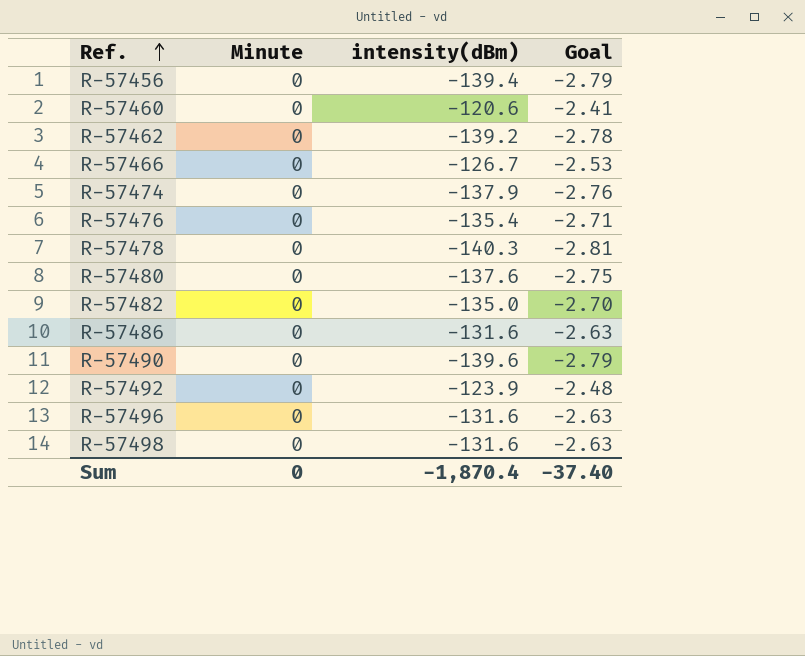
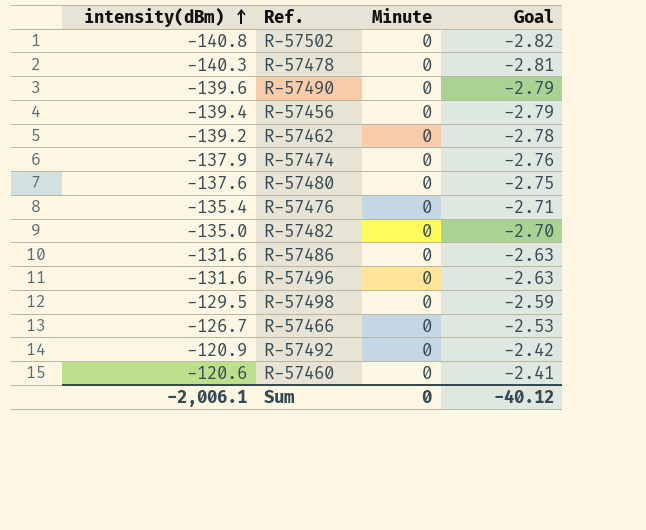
row order: Ref. ascending -> intensity(dBm) ascending
column intensity(dBm) | position: 3 -> 1
row R-57502: none -> -140.8 | 0 | -2.82
R-57498 | intensity(dBm): -131.6 -> -129.5
R-57498 | Goal: -2.63 -> -2.59
R-57492 | intensity(dBm): -123.9 -> -120.9
R-57492 | Goal: -2.48 -> -2.42
Sum | intensity(dBm): -1,870.4 -> -2,006.1
Sum | Goal: -37.40 -> -40.12

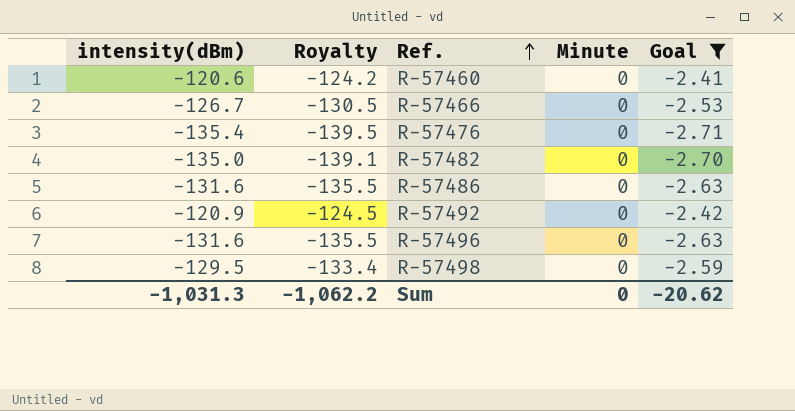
filter: none -> Goal >= -2.71
row order: intensity(dBm) ascending -> Ref. ascending
column Royalty | formula: none -> [intensity(dBm)] * 1.03
Sum | intensity(dBm): -2,006.1 -> -1,031.3
Sum | Goal: -40.12 -> -20.62

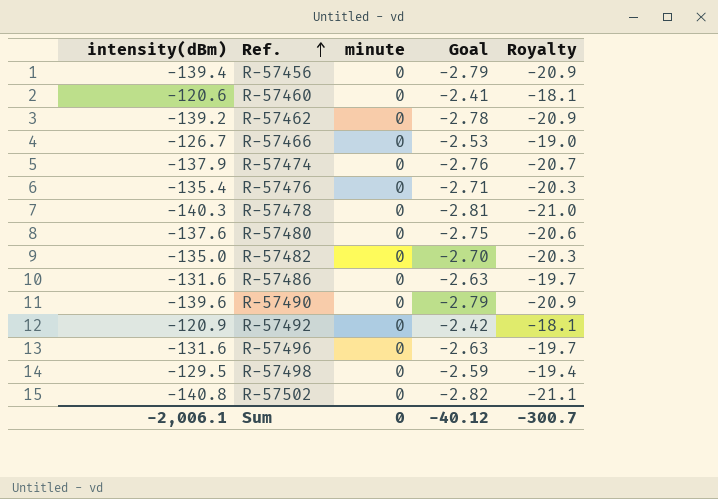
filter: Goal >= -2.71 -> none
column name: Minute -> minute
column Royalty | formula: [intensity(dBm)] * 1.03 -> [intensity(dBm)] * 0.15
column Royalty | position: 2 -> 5
Sum | intensity(dBm): -1,031.3 -> -2,006.1
Sum | Goal: -20.62 -> -40.12
Sum | Royalty: -1,062.2 -> -300.7

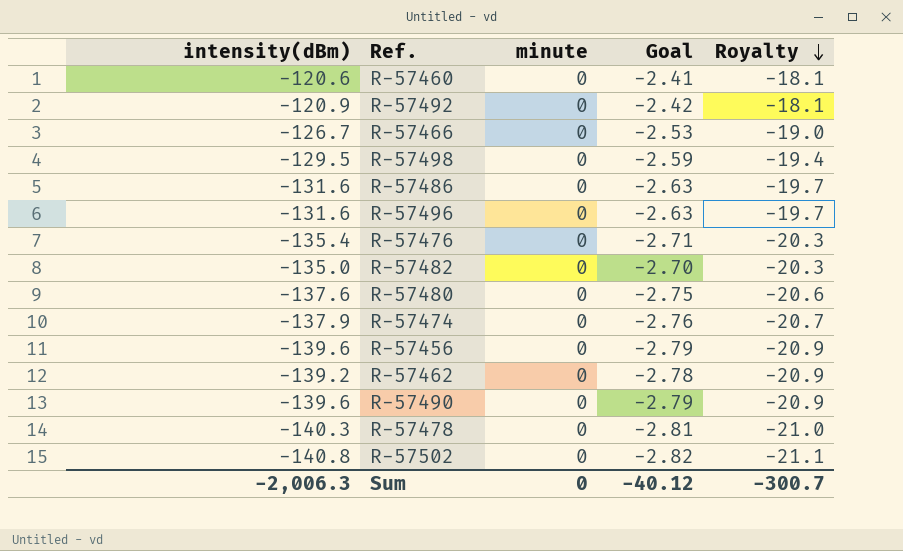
row order: Ref. ascending -> Royalty descending
R-57456 | intensity(dBm): -139.4 -> -139.6
Sum | intensity(dBm): -2,006.1 -> -2,006.3

